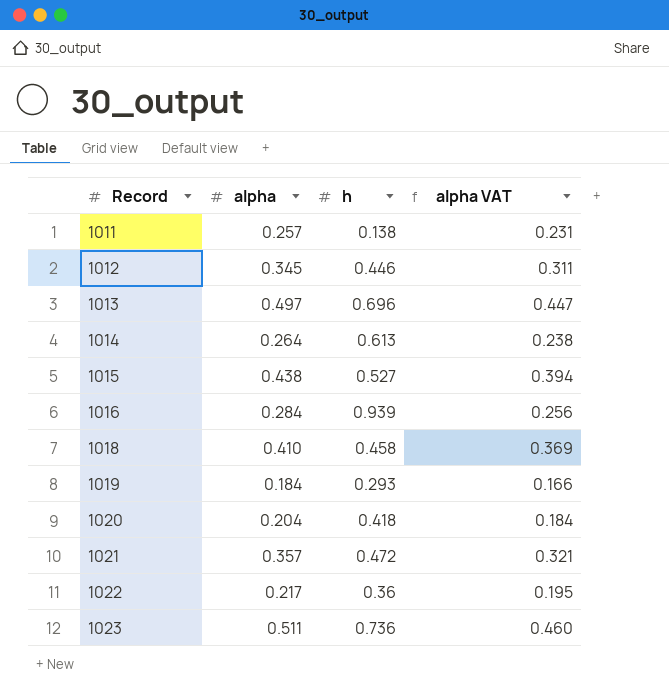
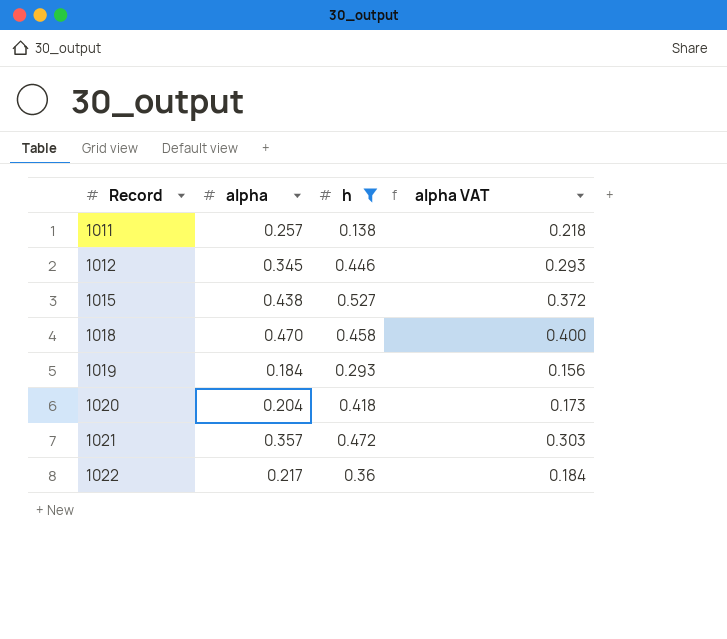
filter: none -> h <= 0.527
column alpha VAT | formula: [alpha] * 0.9 -> [alpha] * 0.85
1018 | alpha: 0.410 -> 0.470

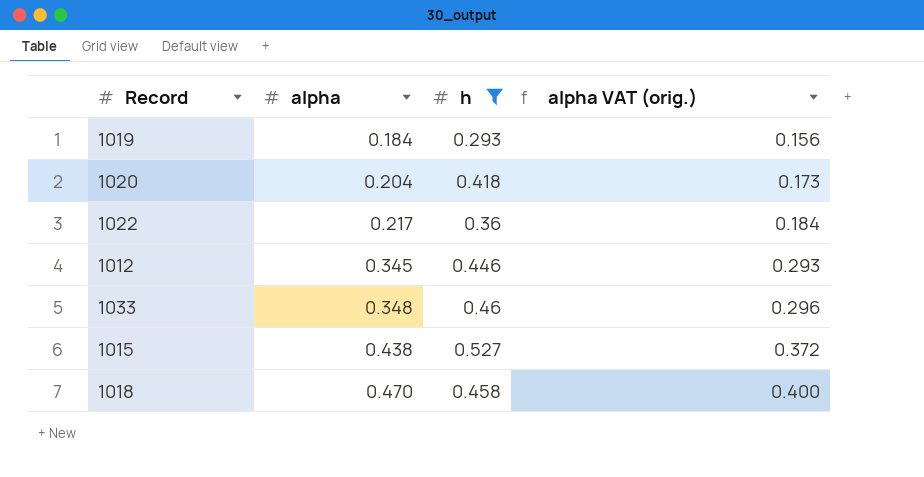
row order: Record ascending -> alpha ascending
column name: alpha VAT -> alpha VAT (orig.)
row 1011: 0.257 | 0.138 | 0.218 -> none
row 1021: 0.357 | 0.472 | 0.303 -> none
row 1033: none -> 0.348 | 0.46 | 0.296

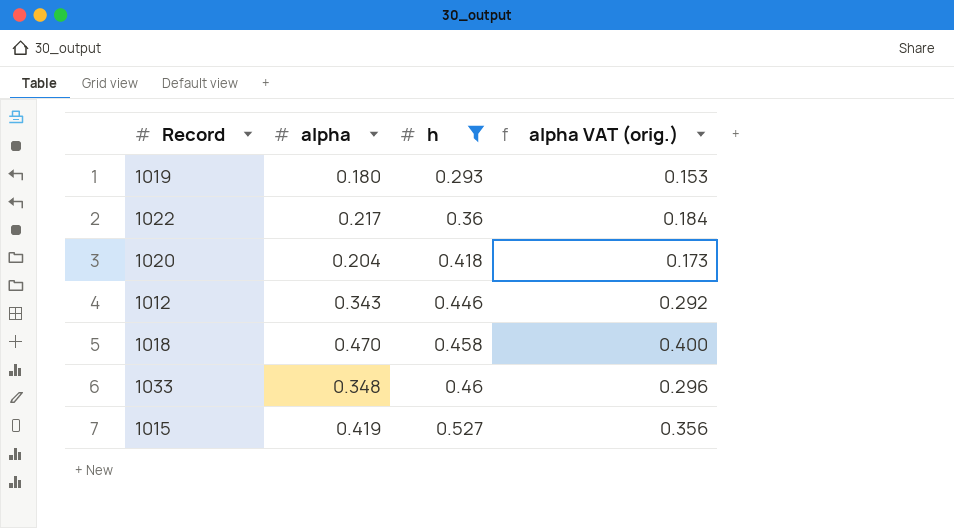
row order: alpha ascending -> h ascending
1019 | alpha: 0.184 -> 0.180
1019 | alpha VAT (orig.): 0.156 -> 0.153
1012 | alpha: 0.345 -> 0.343
1012 | alpha VAT (orig.): 0.293 -> 0.292
1015 | alpha: 0.438 -> 0.419
1015 | alpha VAT (orig.): 0.372 -> 0.356

